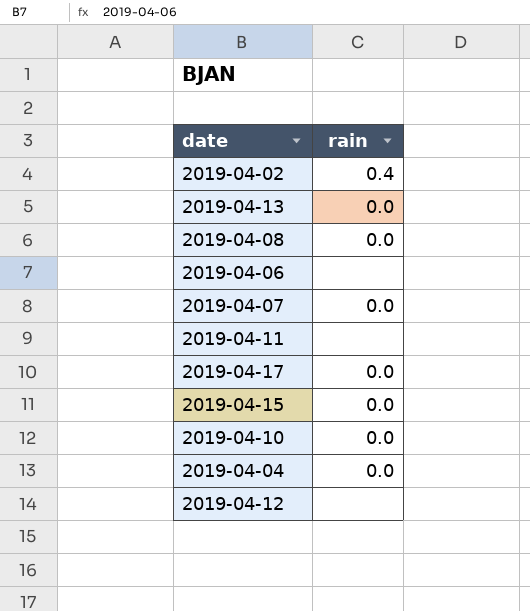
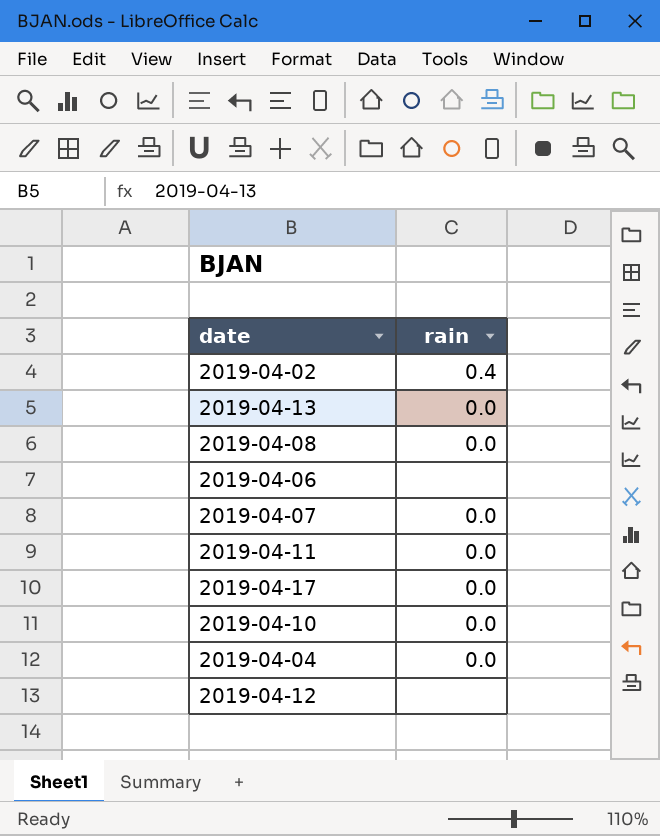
row 2019-04-15: 0.0 -> none
2019-04-11 | rain: none -> 0.0

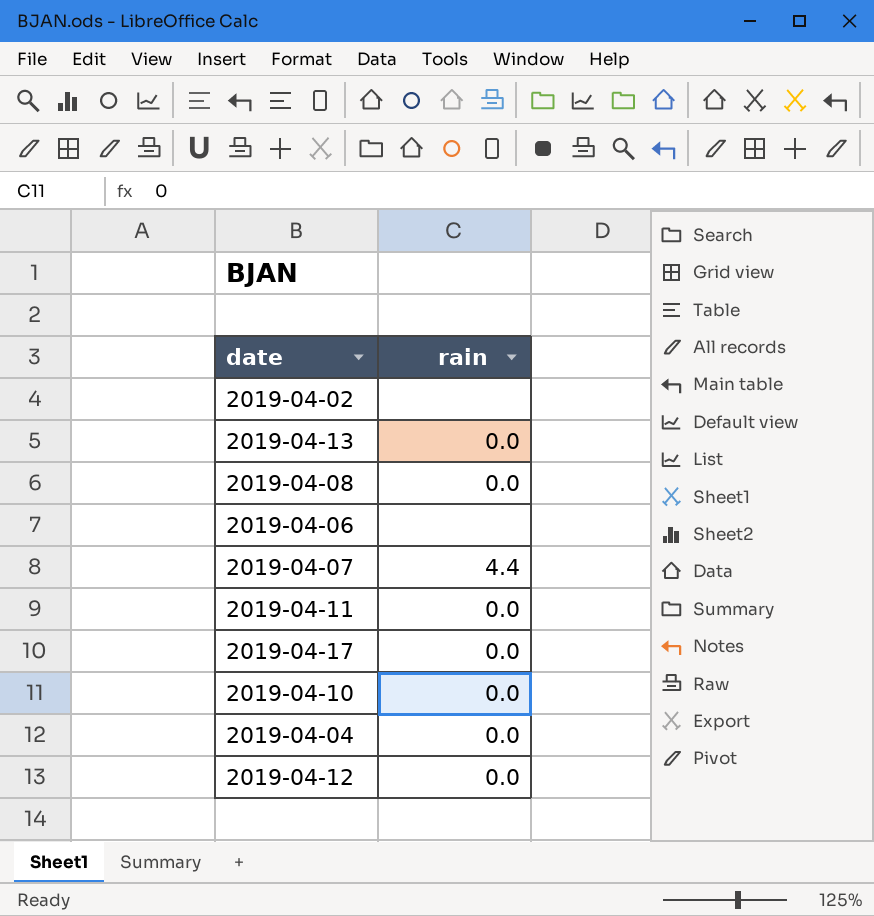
2019-04-02 | rain: 0.4 -> none
2019-04-07 | rain: 0.0 -> 4.4
2019-04-12 | rain: none -> 0.0

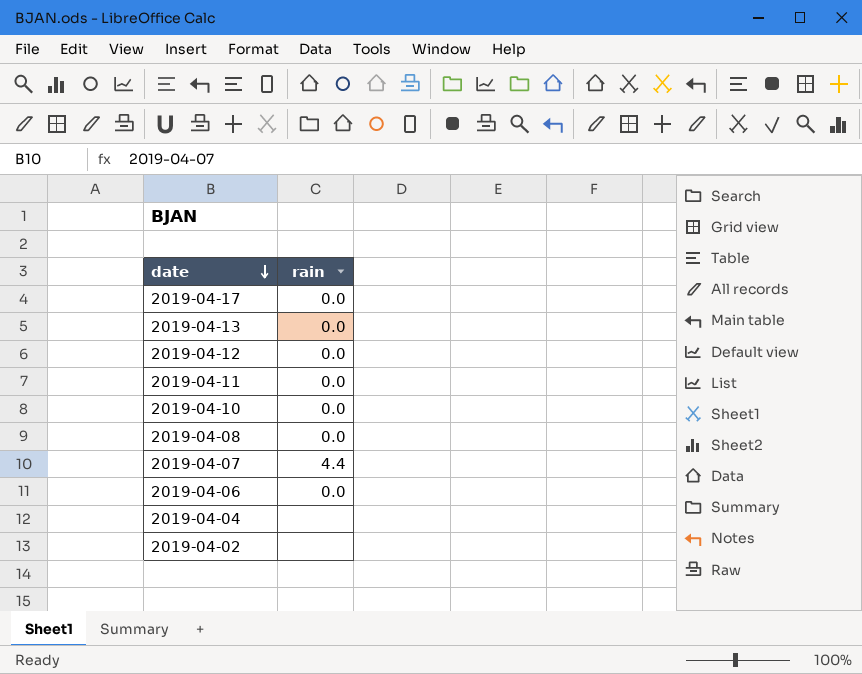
row order: none -> date descending
2019-04-06 | rain: none -> 0.0
2019-04-04 | rain: 0.0 -> none

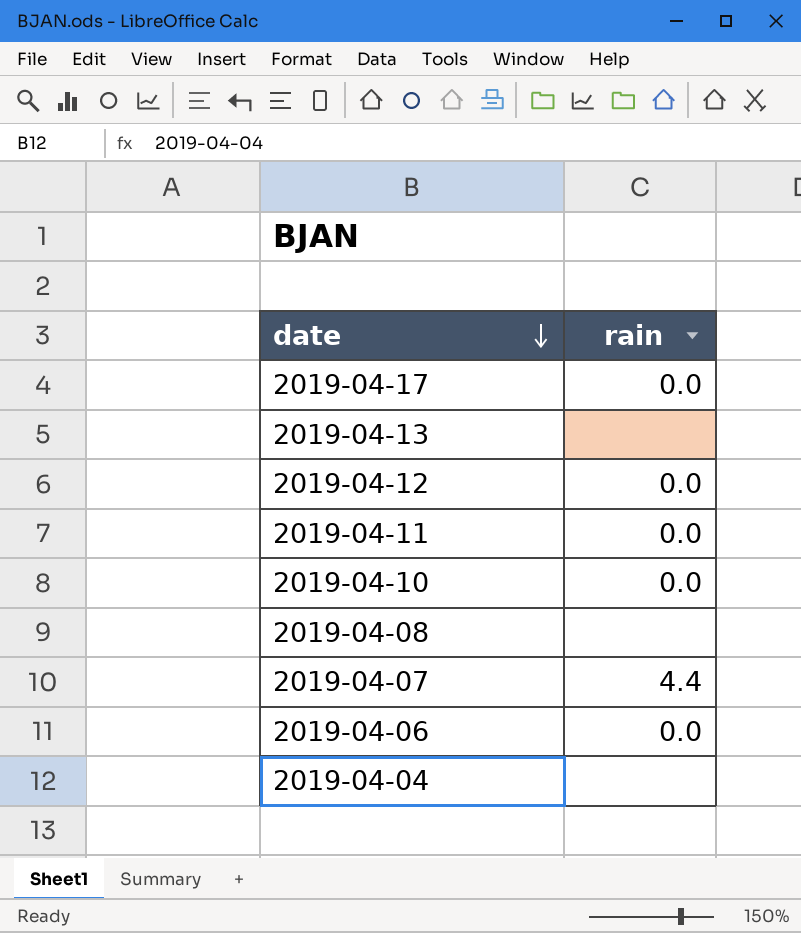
row 2019-04-02: none -> none
2019-04-13 | rain: 0.0 -> none
2019-04-08 | rain: 0.0 -> none

